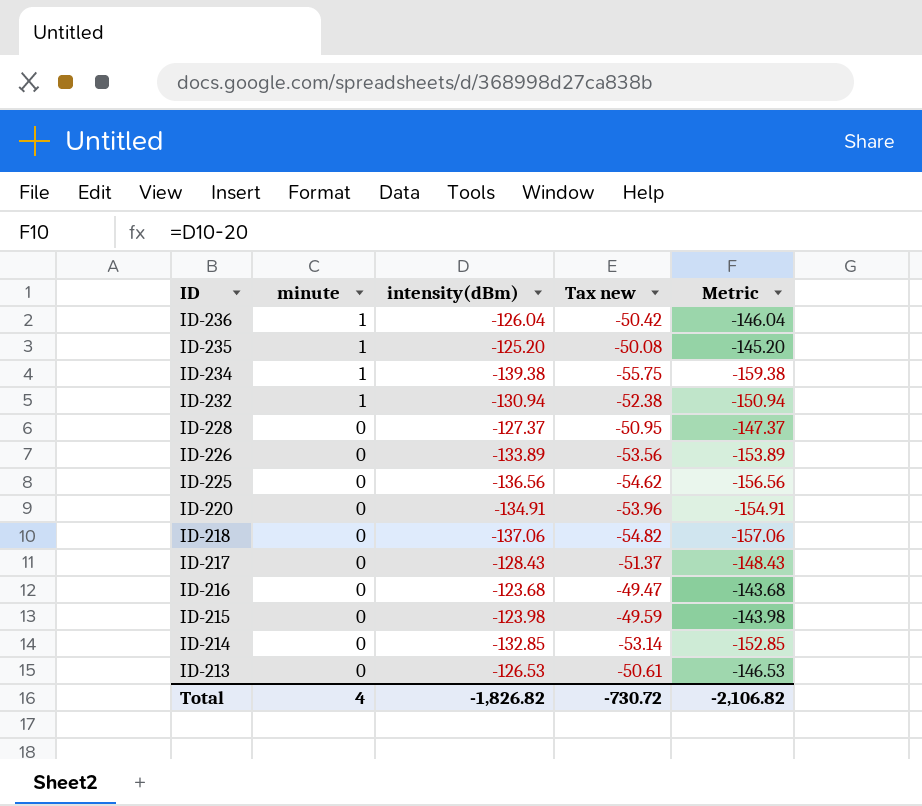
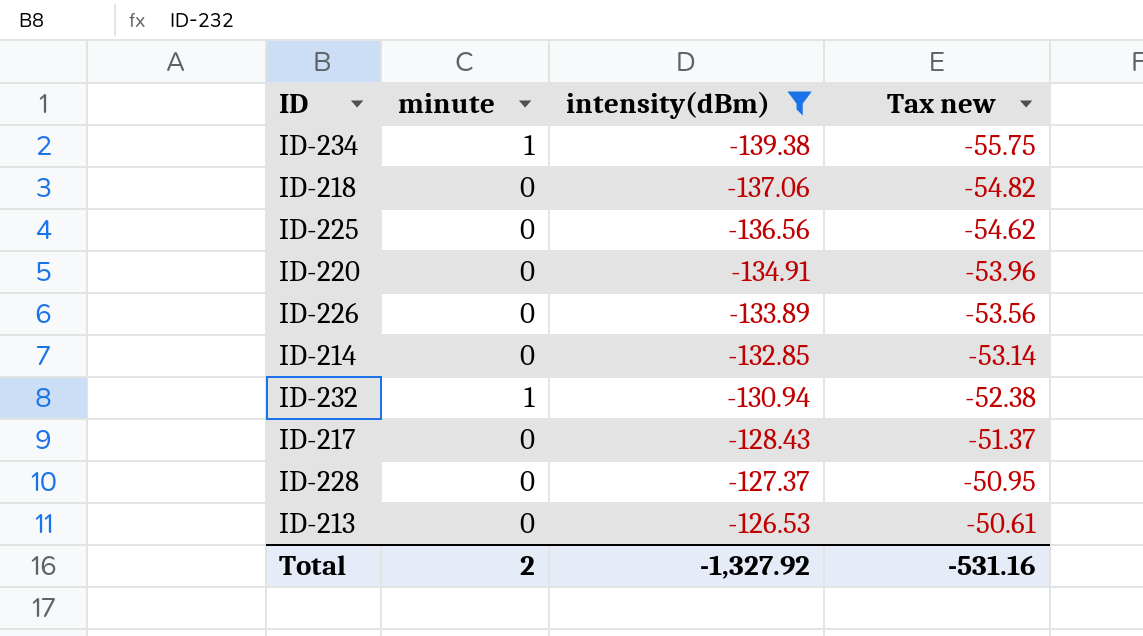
filter: none -> intensity(dBm) <= -126.53
row order: ID descending -> intensity(dBm) ascending
column Metric | formula: [intensity(dBm)] - 20 -> none
Total | minute: 4 -> 2
Total | intensity(dBm): -1,826.82 -> -1,327.92
Total | Tax new: -730.72 -> -531.16

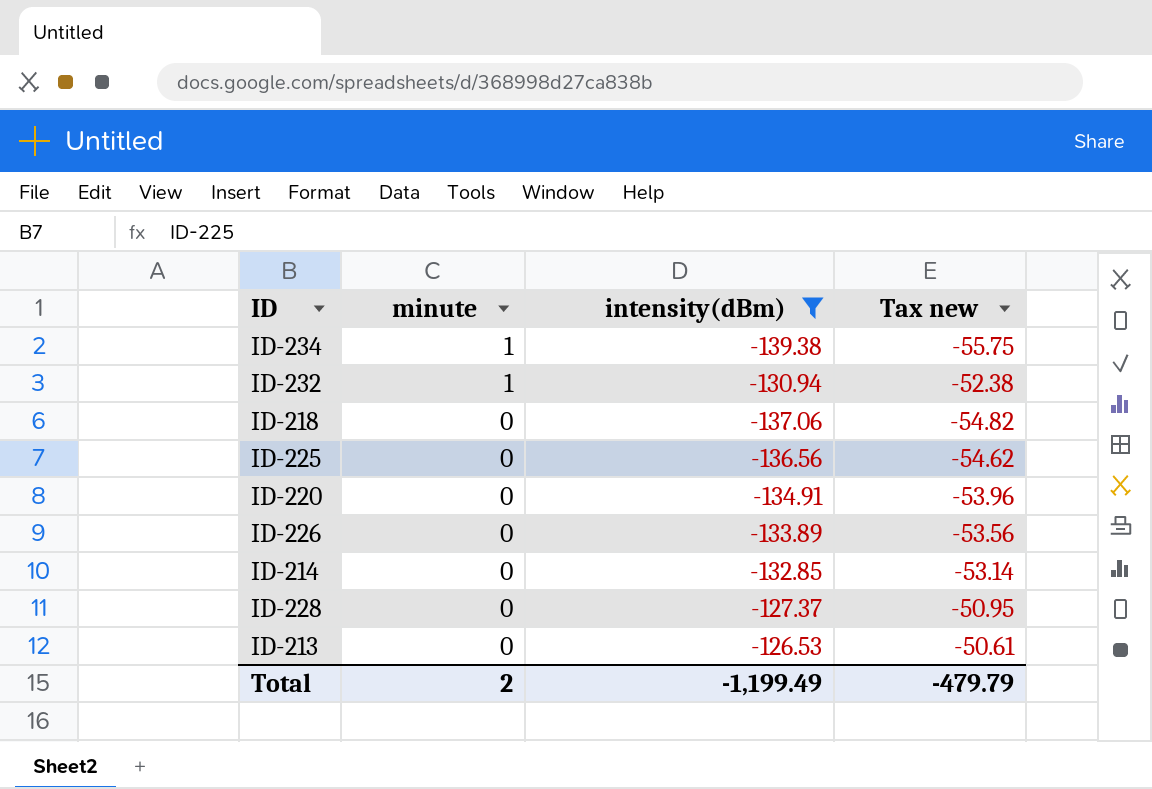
row order: intensity(dBm) ascending -> minute descending
row ID-217: 0 | -128.43 | -51.37 -> none
Total | intensity(dBm): -1,327.92 -> -1,199.49
Total | Tax new: -531.16 -> -479.79

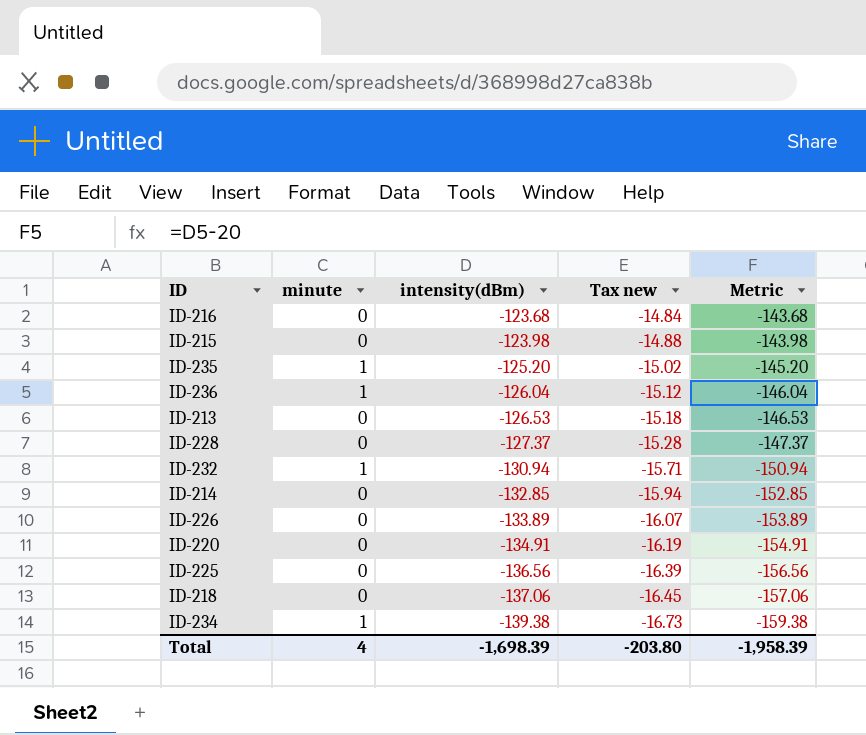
filter: intensity(dBm) <= -126.53 -> none
row order: minute descending -> intensity(dBm) descending
column Tax new | formula: [intensity(dBm)] * 0.4 -> [intensity(dBm)] * 0.12
column Metric | formula: none -> [intensity(dBm)] - 20
Total | minute: 2 -> 4
Total | intensity(dBm): -1,199.49 -> -1,698.39
Total | Tax new: -479.79 -> -203.80

